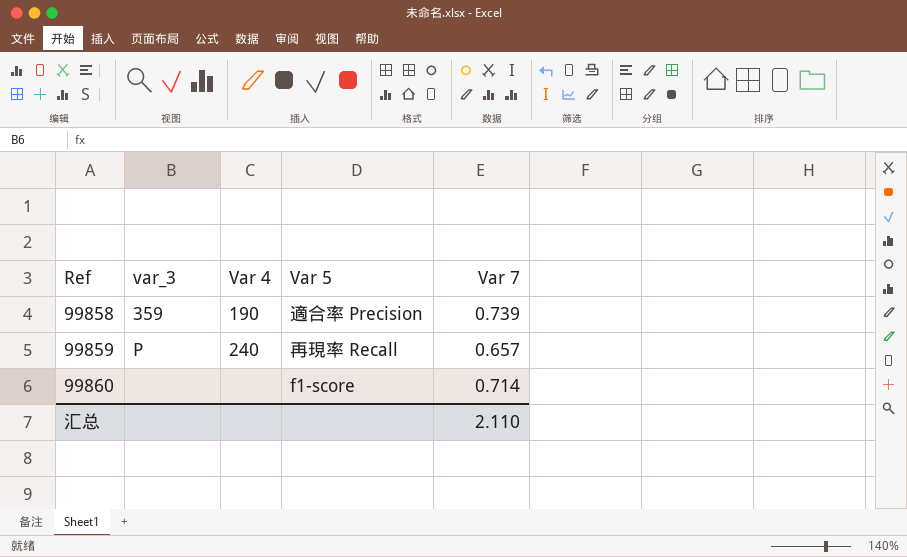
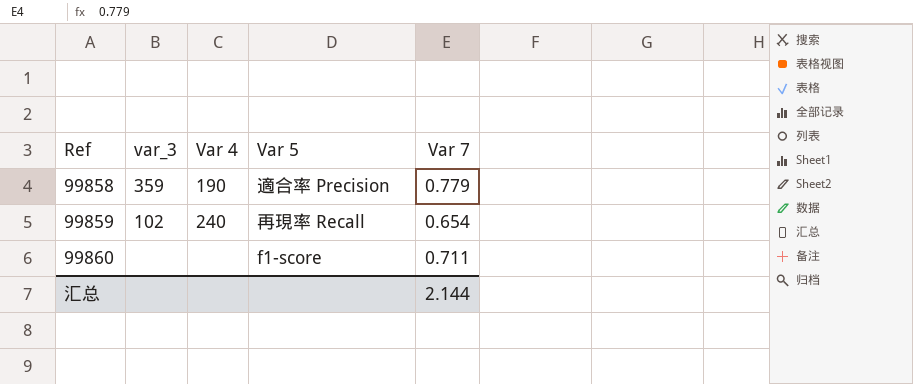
99858 | Var 7: 0.739 -> 0.779
99859 | var_3: P -> 102
99859 | Var 7: 0.657 -> 0.654
99860 | Var 7: 0.714 -> 0.711
汇总 | Var 7: 2.110 -> 2.144

